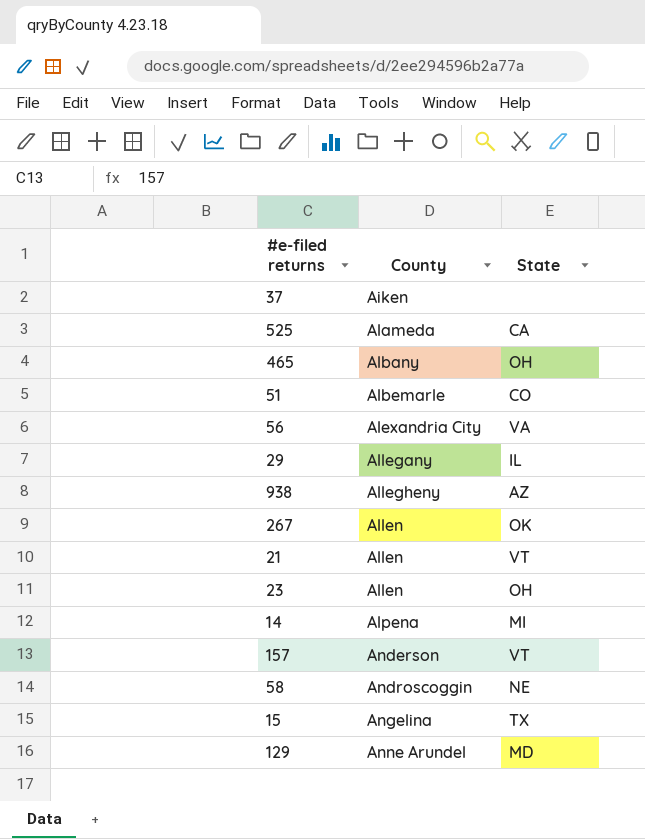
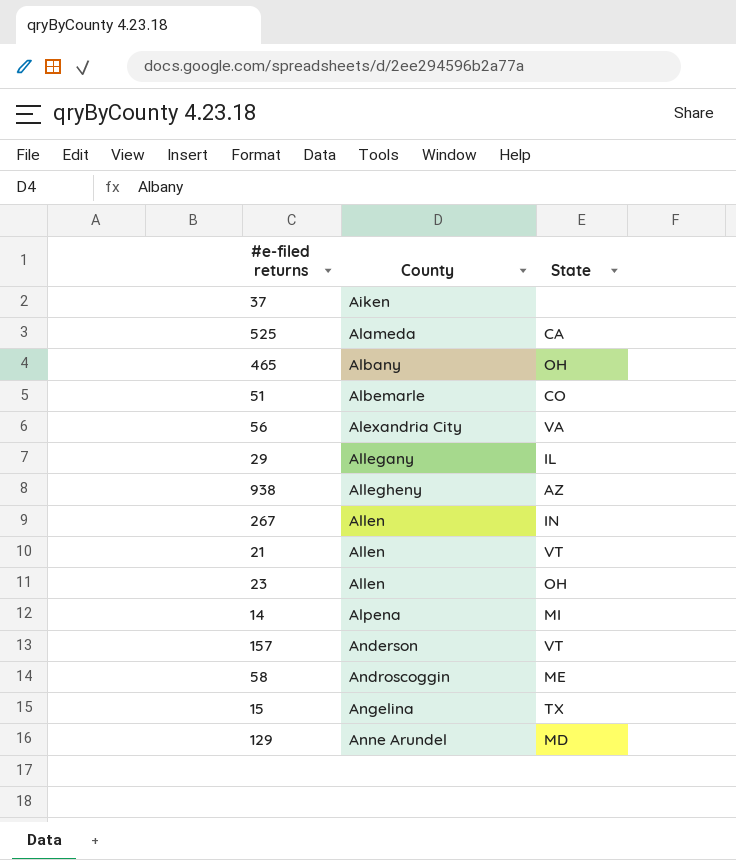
267 | State: OK -> IN
58 | State: NE -> ME

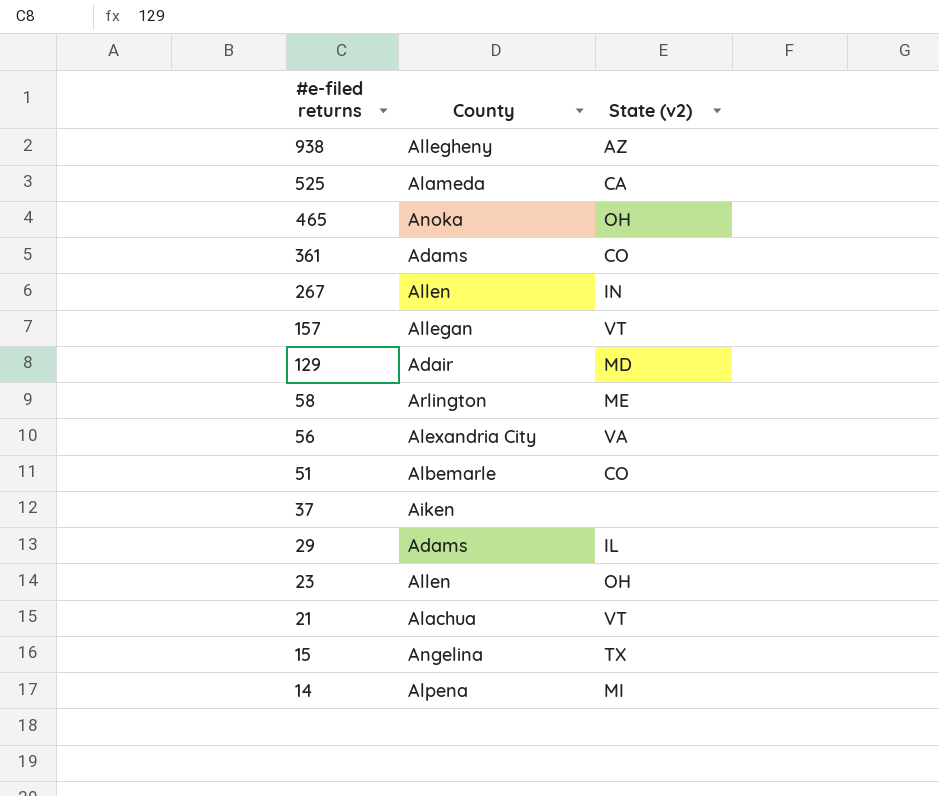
row order: County ascending -> #e-filed returns descending
column name: State -> State (v2)
465 | County: Albany -> Anoka
row 361: none -> Adams | CO
157 | County: Anderson -> Allegan
129 | County: Anne Arundel -> Adair
58 | County: Androscoggin -> Arlington
29 | County: Allegany -> Adams
21 | County: Allen -> Alachua

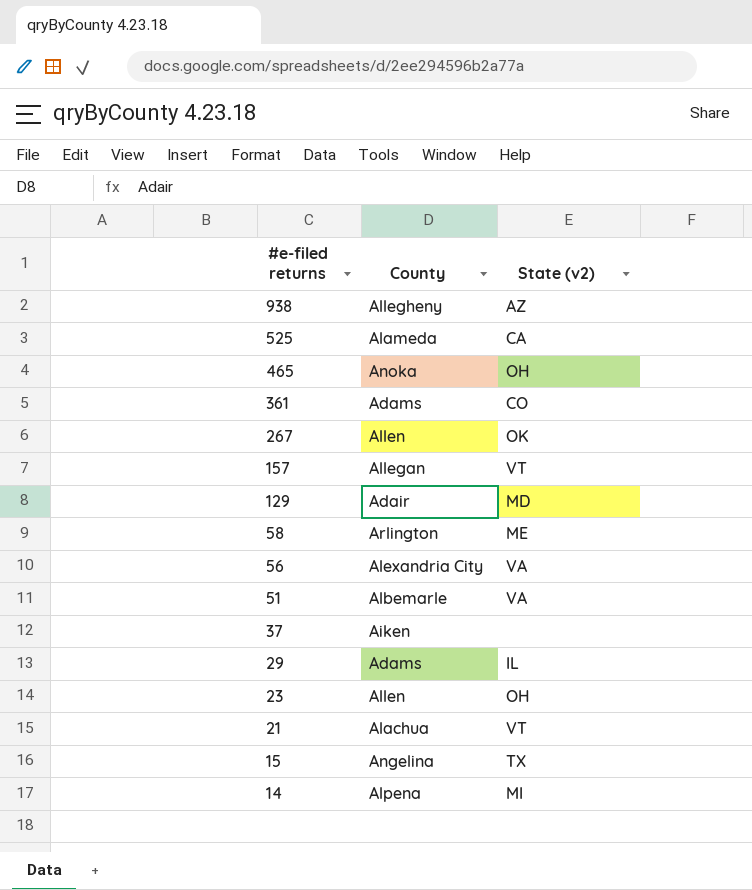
267 | State (v2): IN -> OK
51 | State (v2): CO -> VA

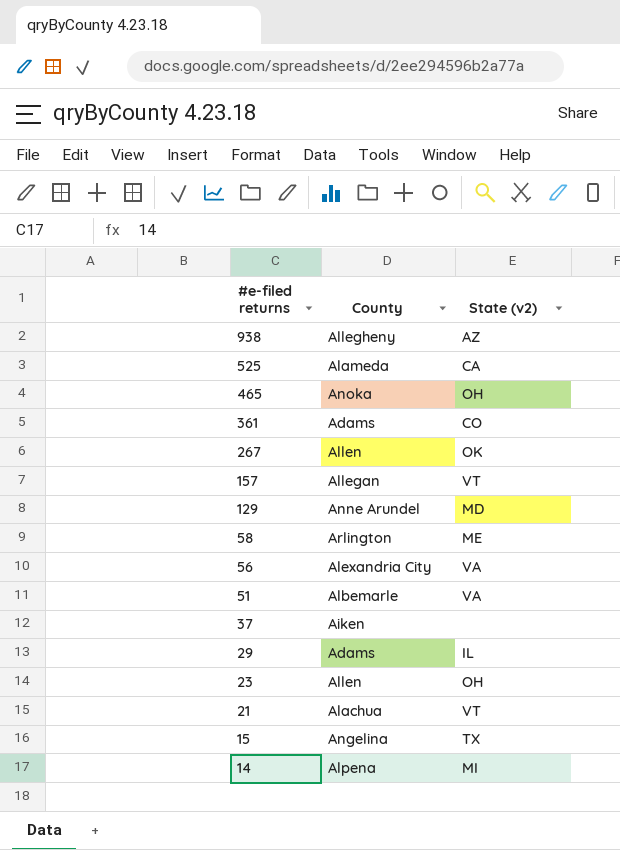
129 | County: Adair -> Anne Arundel

